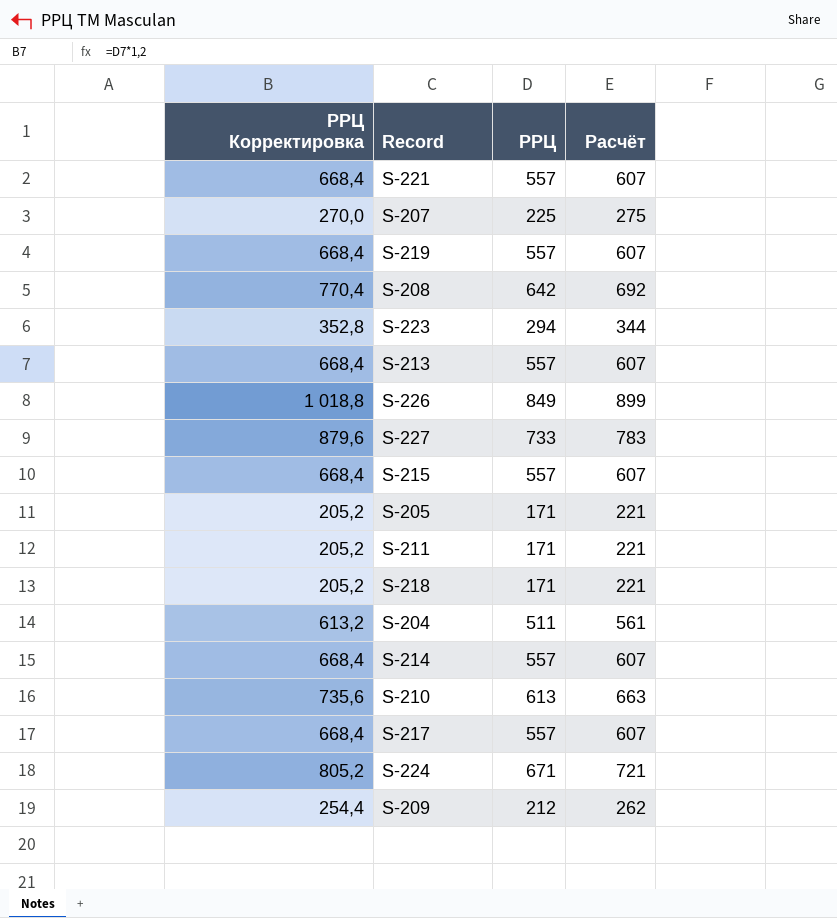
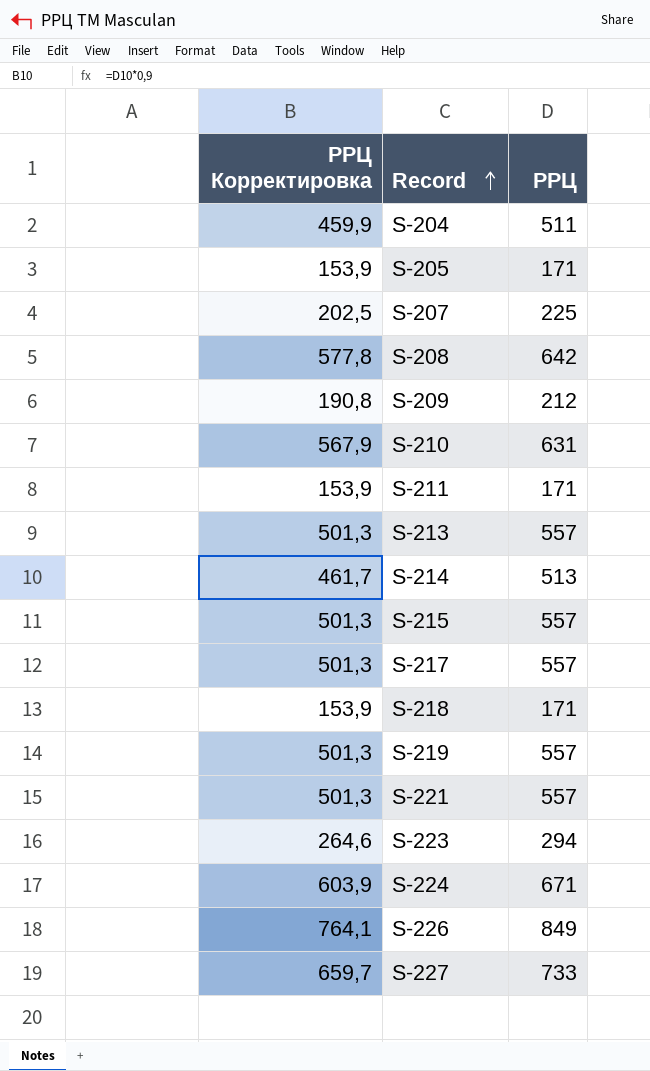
row order: none -> Record ascending
column Расчёт | formula: [РРЦ] + 50 -> none
column РРЦ Корректировка | formula: [РРЦ] * 1,2 -> [РРЦ] * 0,9
S-210 | РРЦ: 613 -> 631
S-214 | РРЦ: 557 -> 513

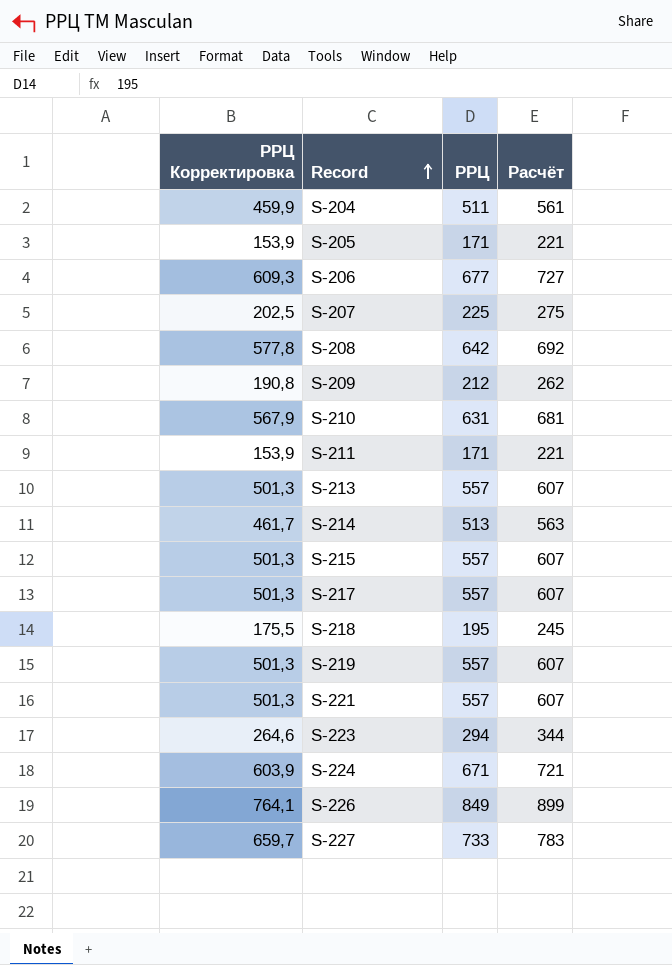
column Расчёт | formula: none -> [РРЦ] + 50
row S-206: none -> 609,3 | 677 | 727
S-218 | РРЦ Корректировка: 153,9 -> 175,5
S-218 | РРЦ: 171 -> 195

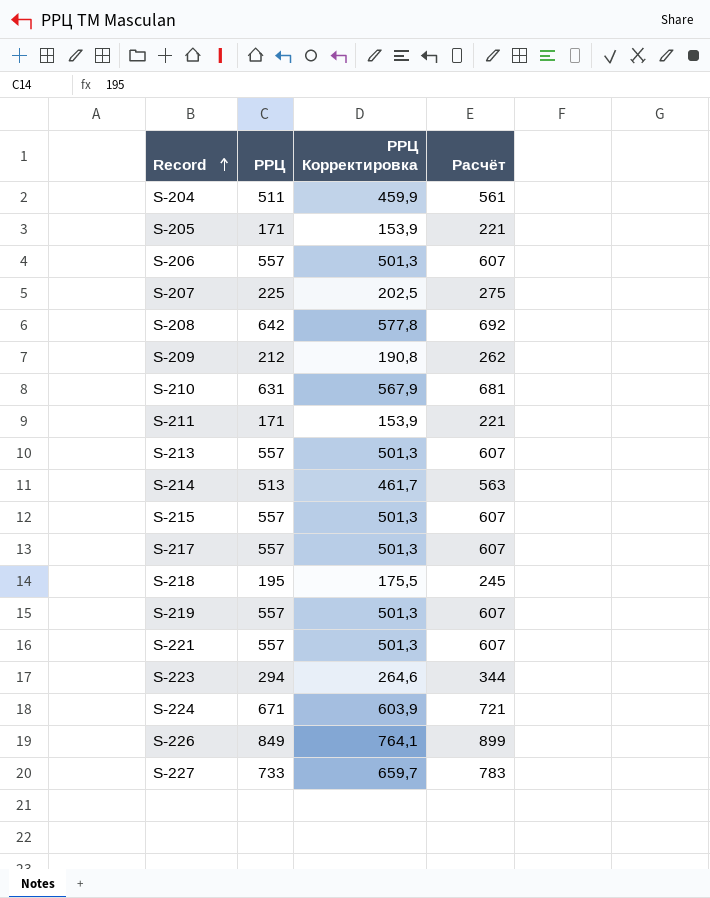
column РРЦ Корректировка | position: 1 -> 3
S-206 | РРЦ: 677 -> 557
S-206 | РРЦ Корректировка: 609,3 -> 501,3
S-206 | Расчёт: 727 -> 607

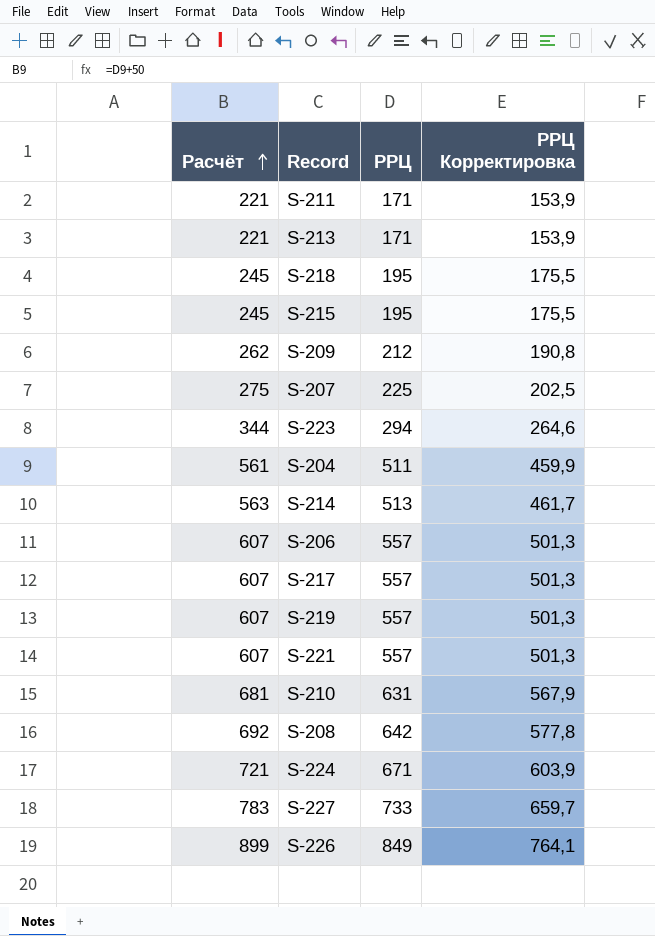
row order: Record ascending -> Расчёт ascending
column Расчёт | position: 4 -> 1
row S-205: 171 | 153,9 | 221 -> none
S-213 | Расчёт: 607 -> 221
S-213 | РРЦ: 557 -> 171
S-213 | РРЦ Корректировка: 501,3 -> 153,9
S-215 | Расчёт: 607 -> 245
S-215 | РРЦ: 557 -> 195
S-215 | РРЦ Корректировка: 501,3 -> 175,5

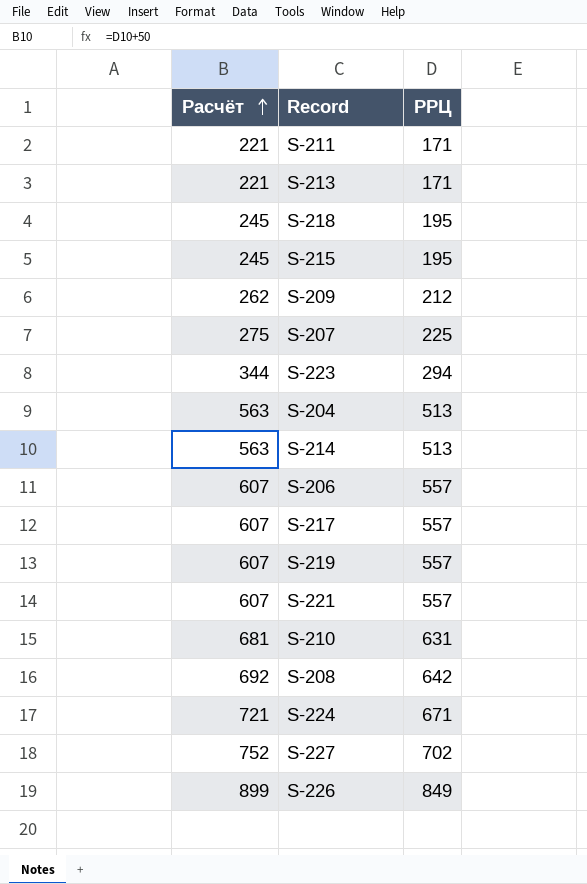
column РРЦ Корректировка | formula: [РРЦ] * 0,9 -> none
S-204 | Расчёт: 561 -> 563
S-204 | РРЦ: 511 -> 513
S-227 | Расчёт: 783 -> 752
S-227 | РРЦ: 733 -> 702

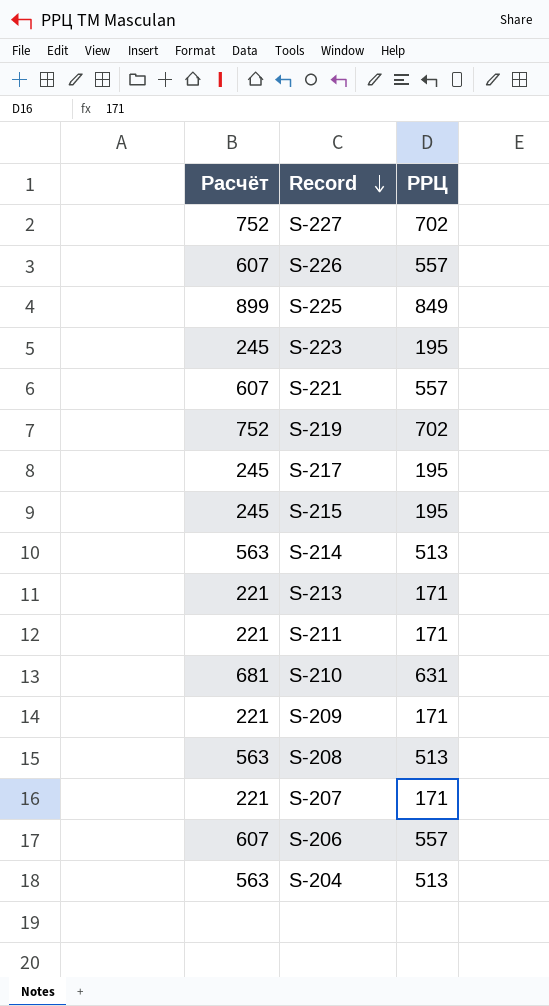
row order: Расчёт ascending -> Record descending
row S-218: 245 | 195 -> none
row S-224: 721 | 671 -> none
S-226 | Расчёт: 899 -> 607
S-226 | РРЦ: 849 -> 557
row S-225: none -> 899 | 849
S-223 | Расчёт: 344 -> 245
S-223 | РРЦ: 294 -> 195
S-219 | Расчёт: 607 -> 752
S-219 | РРЦ: 557 -> 702
S-217 | Расчёт: 607 -> 245
S-217 | РРЦ: 557 -> 195
S-209 | Расчёт: 262 -> 221
S-209 | РРЦ: 212 -> 171
S-208 | Расчёт: 692 -> 563
S-208 | РРЦ: 642 -> 513
S-207 | Расчёт: 275 -> 221
S-207 | РРЦ: 225 -> 171

